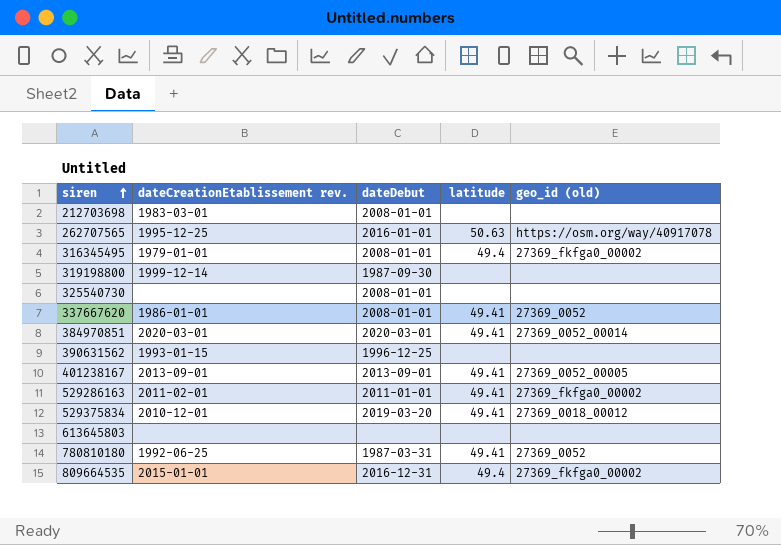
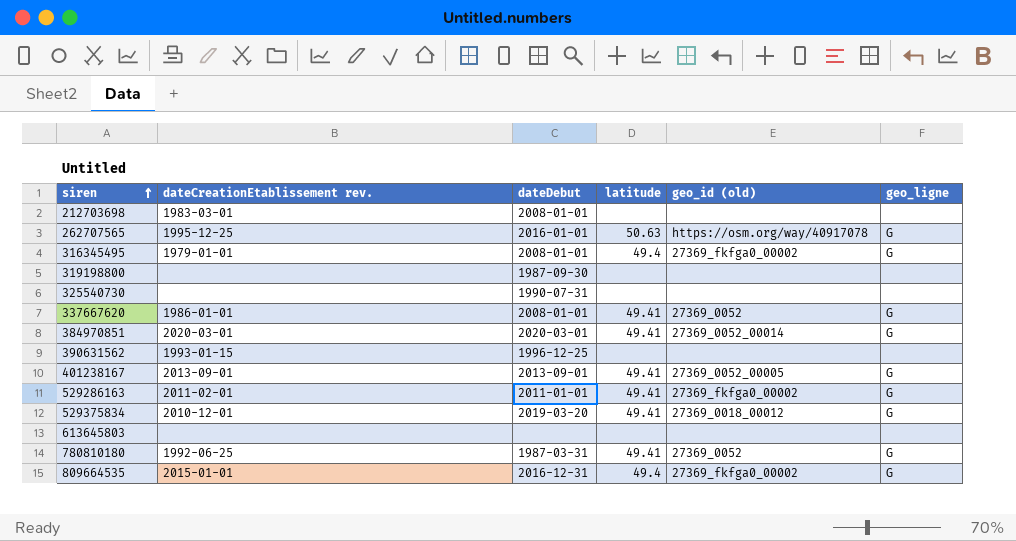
column geo_ligne | position: none -> 6
319198800 | dateCreationEtablissement rev.: 1999-12-14 -> none
325540730 | dateDebut: 2008-01-01 -> 1990-07-31

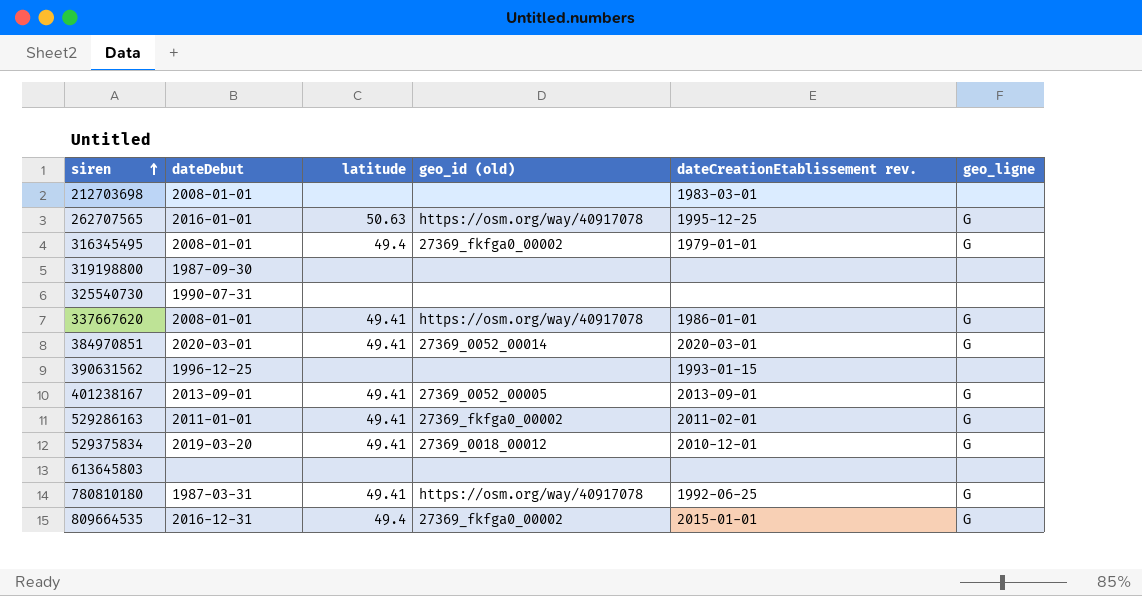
column dateCreationEtablissement rev. | position: 2 -> 5
337667620 | geo_id (old): 27369_0052 -> https://osm.org/way/40917078
780810180 | geo_id (old): 27369_0052 -> https://osm.org/way/40917078

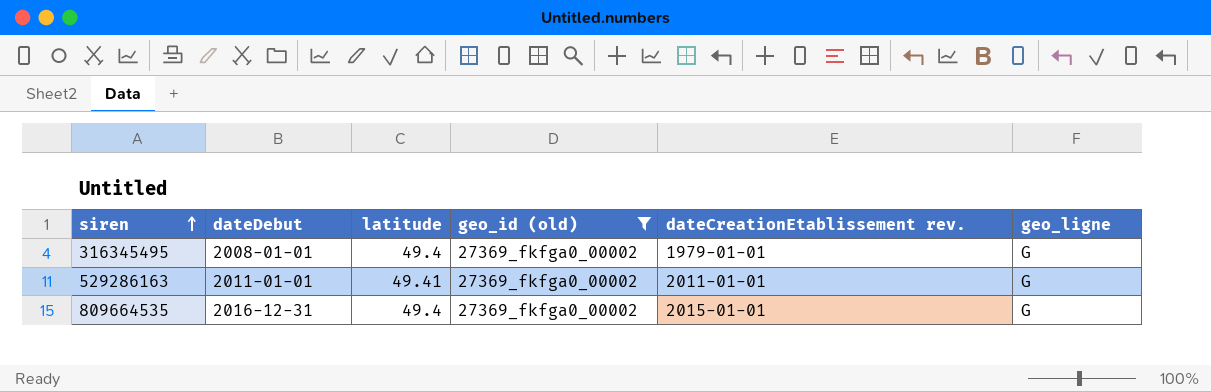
filter: none -> geo_id (old) = 27369_fkfga0_00002
529286163 | dateCreationEtablissement rev.: 2011-02-01 -> 2011-01-01

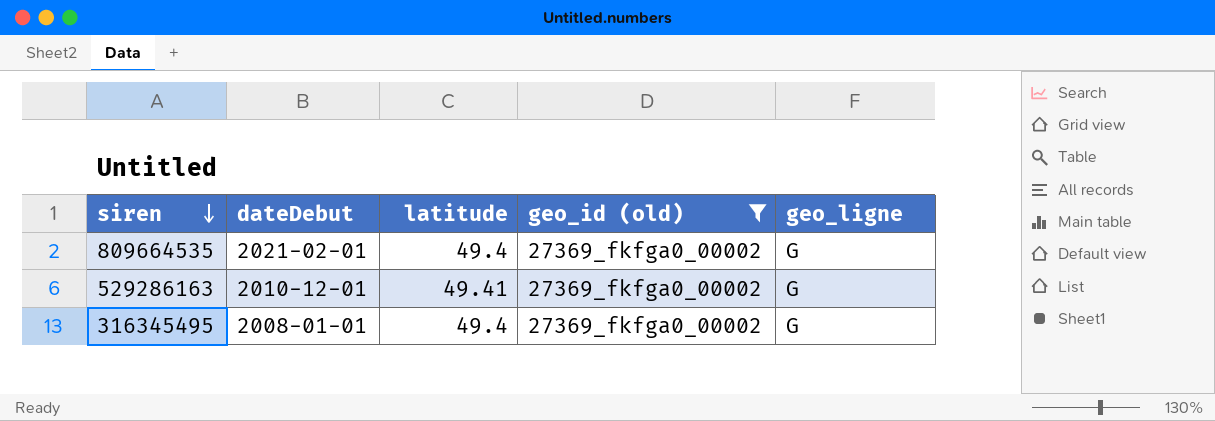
row order: siren ascending -> siren descending
column dateCreationEtablissement rev. | position: 5 -> none
809664535 | dateDebut: 2016-12-31 -> 2021-02-01
529286163 | dateDebut: 2011-01-01 -> 2010-12-01

